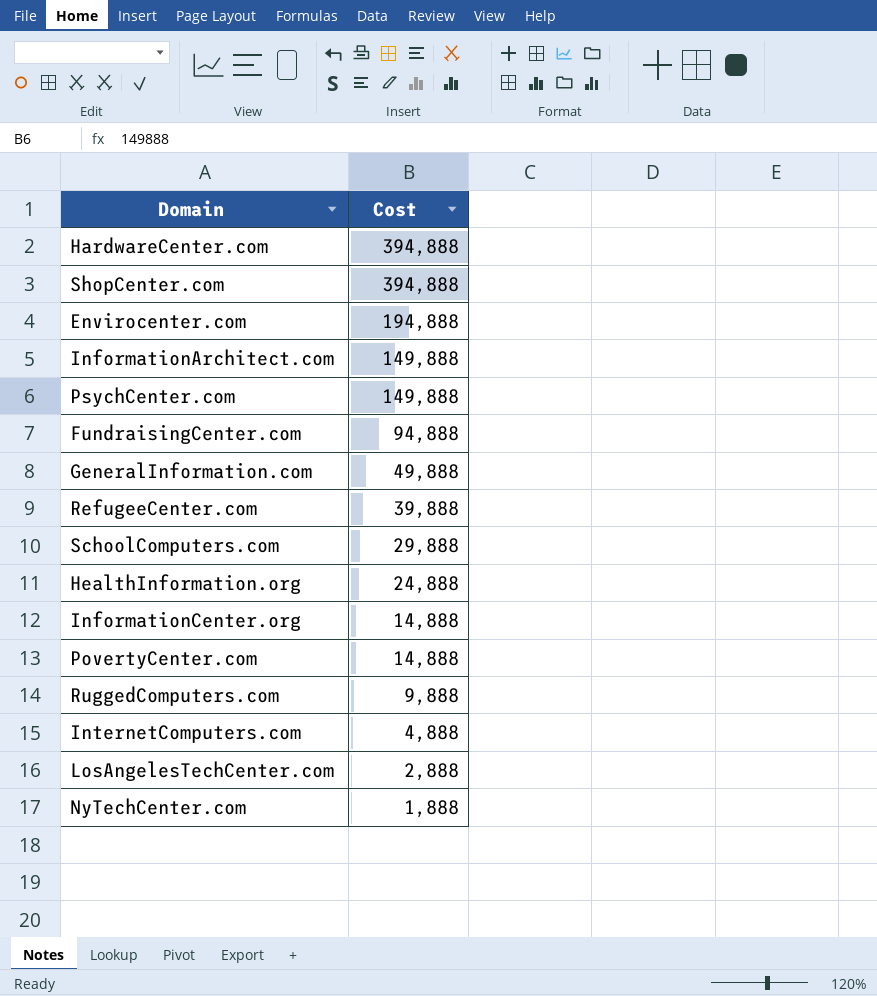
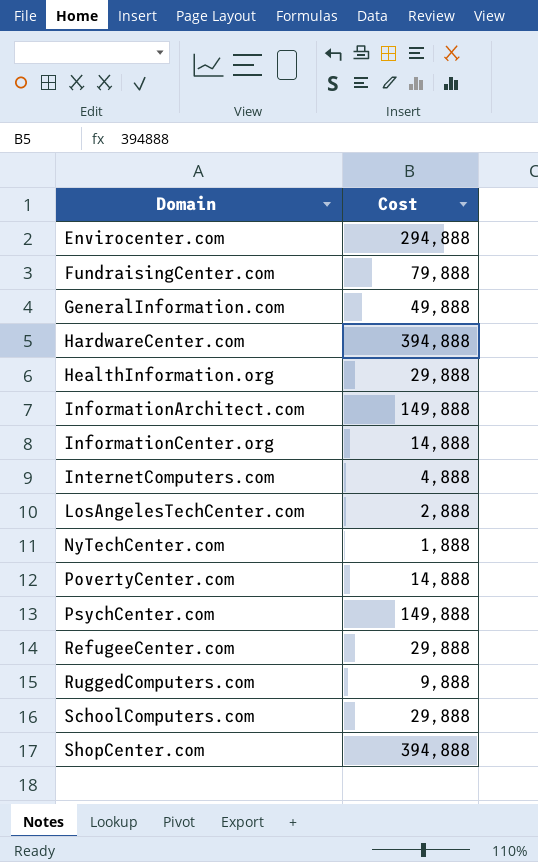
row order: Cost descending -> Domain ascending
Envirocenter.com | Cost: 194,888 -> 294,888
FundraisingCenter.com | Cost: 94,888 -> 79,888
HealthInformation.org | Cost: 24,888 -> 29,888
RefugeeCenter.com | Cost: 39,888 -> 29,888

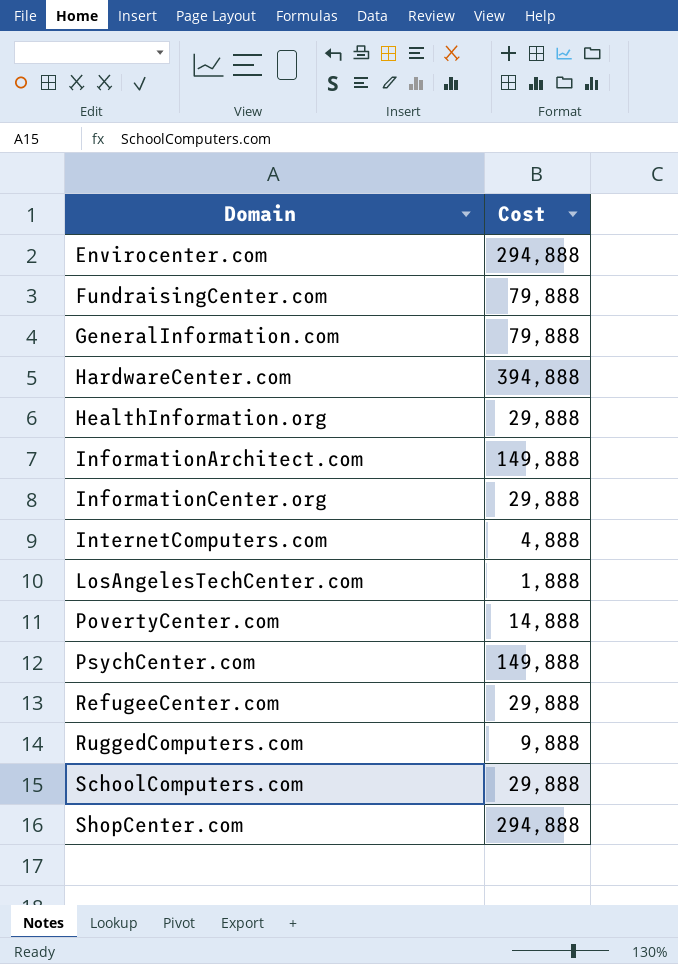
row NyTechCenter.com: 1,888 -> none
GeneralInformation.com | Cost: 49,888 -> 79,888
InformationCenter.org | Cost: 14,888 -> 29,888
LosAngelesTechCenter.com | Cost: 2,888 -> 1,888
ShopCenter.com | Cost: 394,888 -> 294,888

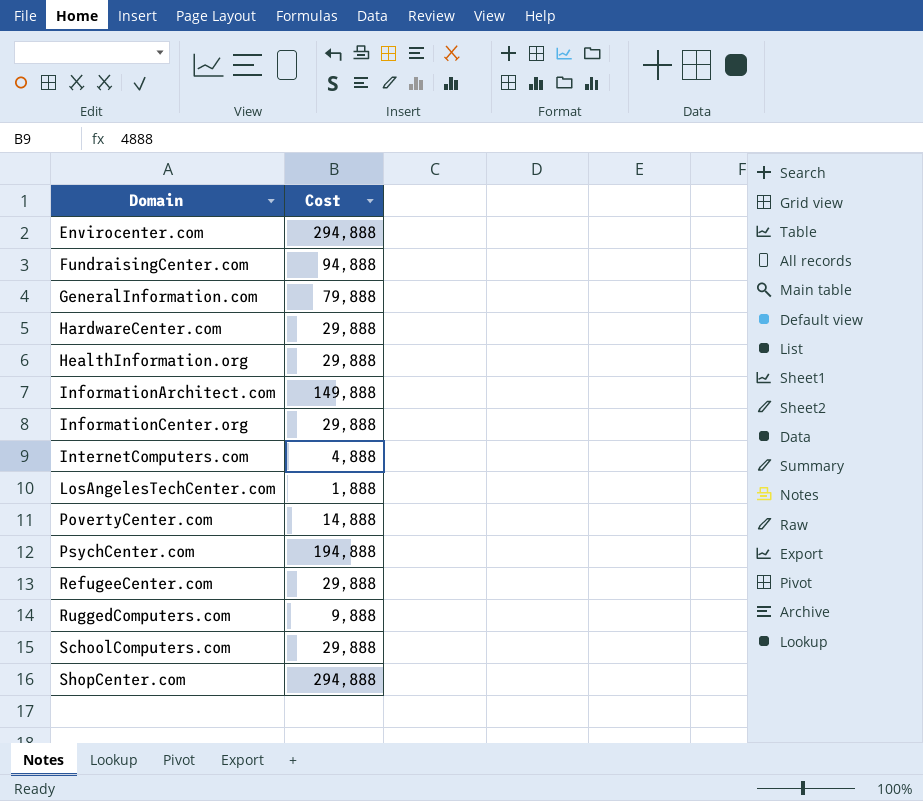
FundraisingCenter.com | Cost: 79,888 -> 94,888
HardwareCenter.com | Cost: 394,888 -> 29,888
PsychCenter.com | Cost: 149,888 -> 194,888

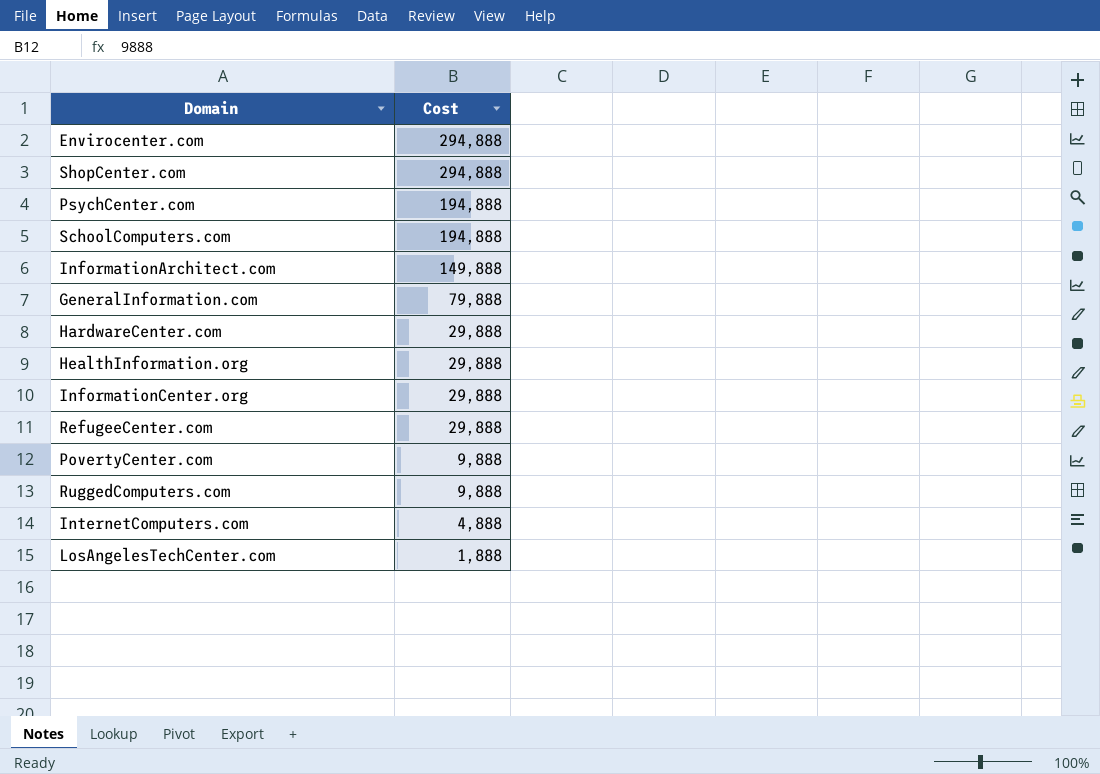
row order: Domain ascending -> Cost descending
row FundraisingCenter.com: 94,888 -> none
SchoolComputers.com | Cost: 29,888 -> 194,888
PovertyCenter.com | Cost: 14,888 -> 9,888

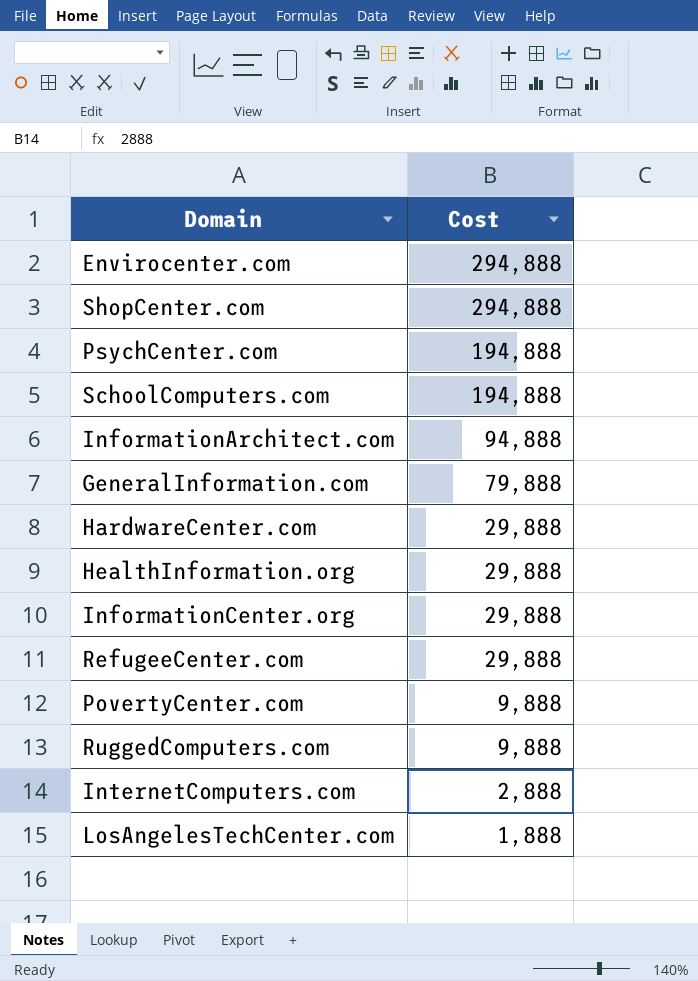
InformationArchitect.com | Cost: 149,888 -> 94,888
InternetComputers.com | Cost: 4,888 -> 2,888

